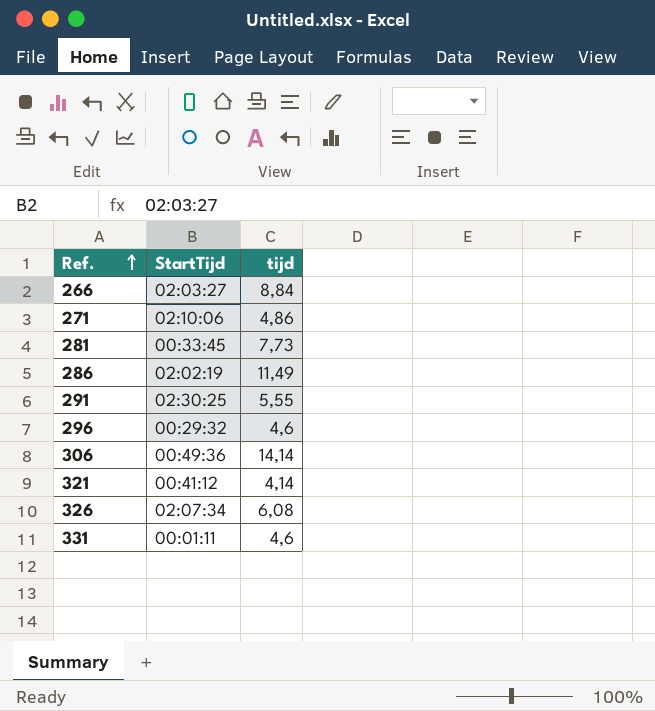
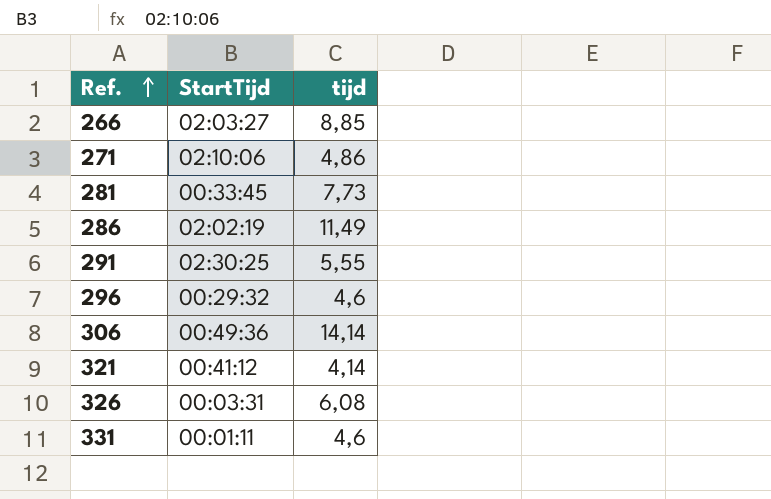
266 | tijd: 8,84 -> 8,85
326 | StartTijd: 02:07:34 -> 00:03:31

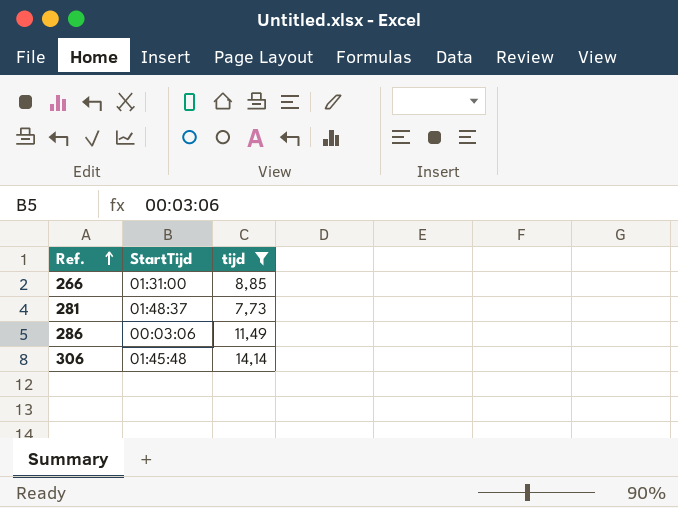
filter: none -> tijd >= 7,73
266 | StartTijd: 02:03:27 -> 01:31:00
281 | StartTijd: 00:33:45 -> 01:48:37
286 | StartTijd: 02:02:19 -> 00:03:06
306 | StartTijd: 00:49:36 -> 01:45:48

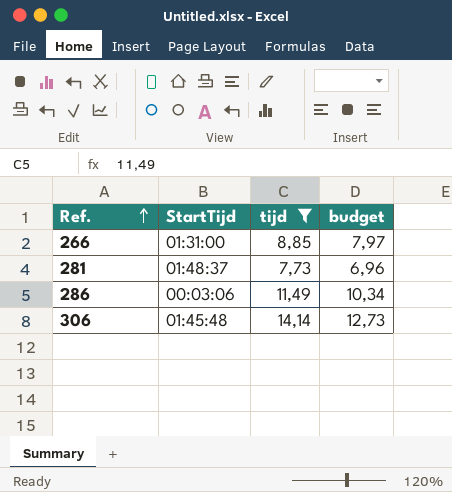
column budget | formula: none -> [tijd] * 0,9

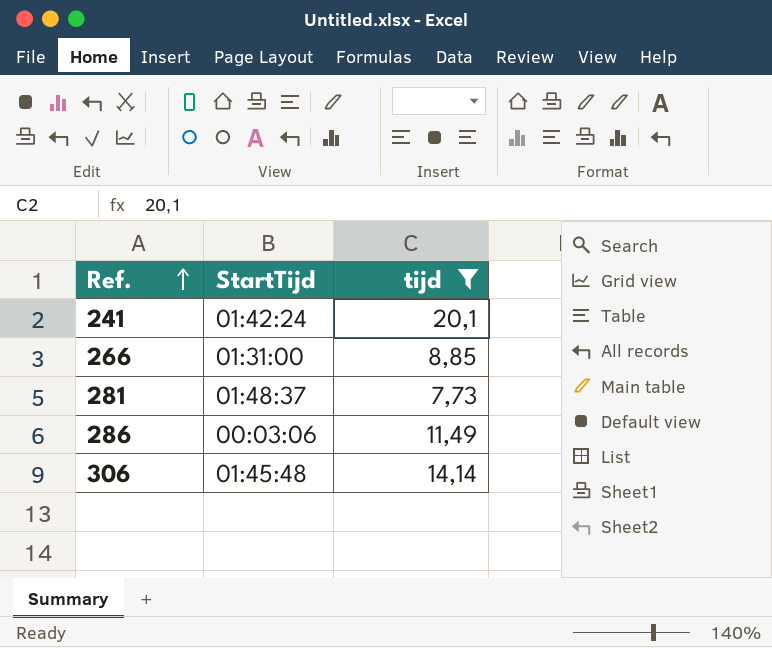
column budget | formula: [tijd] * 0,9 -> none
row 241: none -> 01:42:24 | 20,1

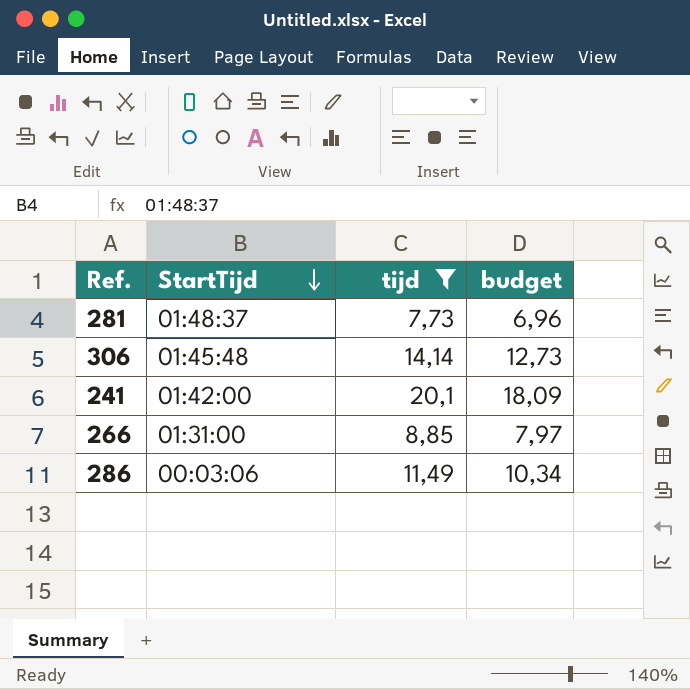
row order: Ref. ascending -> StartTijd descending
column budget | formula: none -> [tijd] * 0,9
241 | StartTijd: 01:42:24 -> 01:42:00

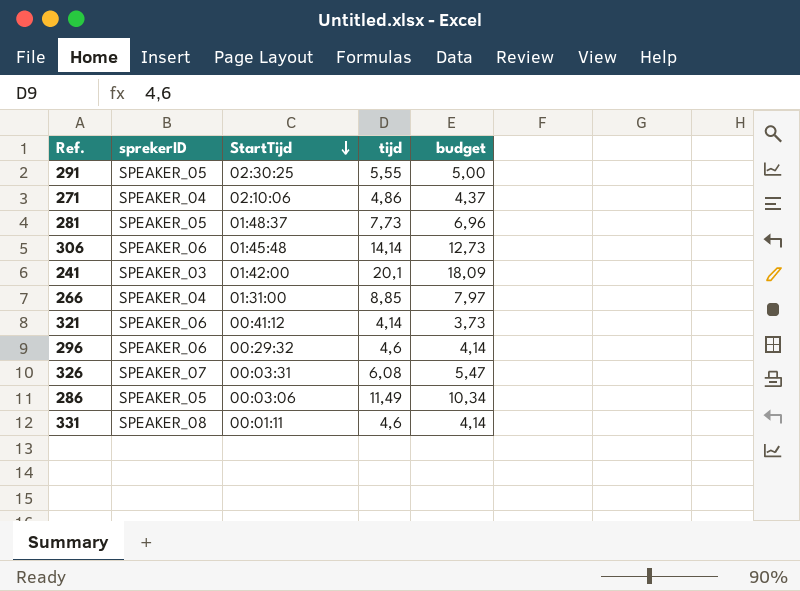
filter: tijd >= 7,73 -> none
column sprekerID | position: none -> 2

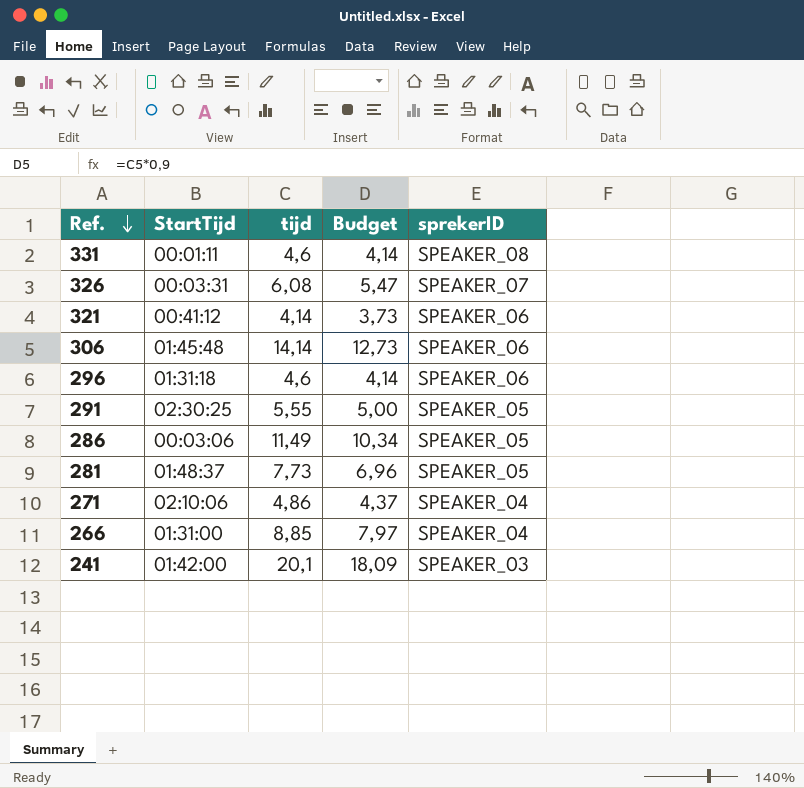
row order: StartTijd descending -> Ref. descending
column name: budget -> Budget
column sprekerID | position: 2 -> 5
296 | StartTijd: 00:29:32 -> 01:31:18

